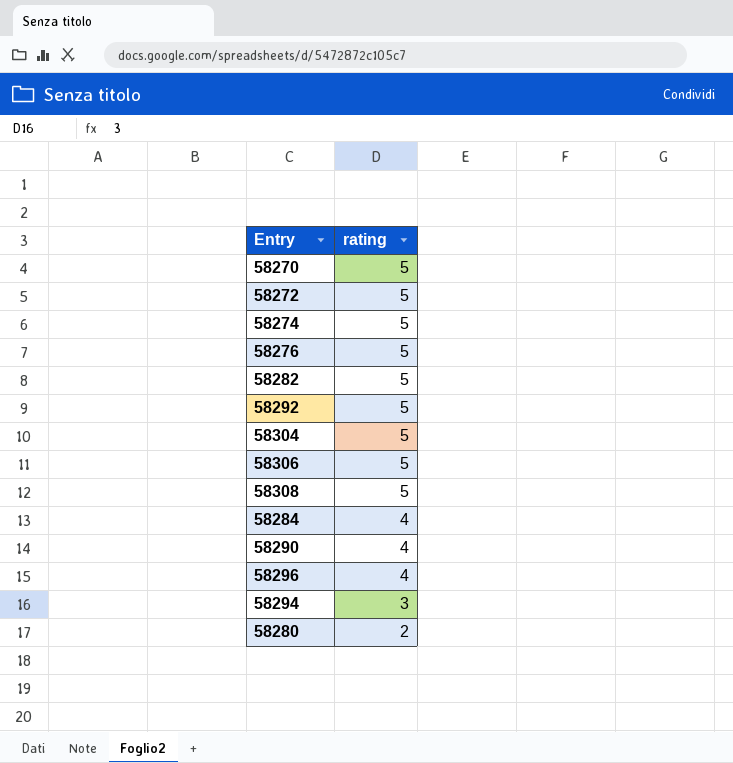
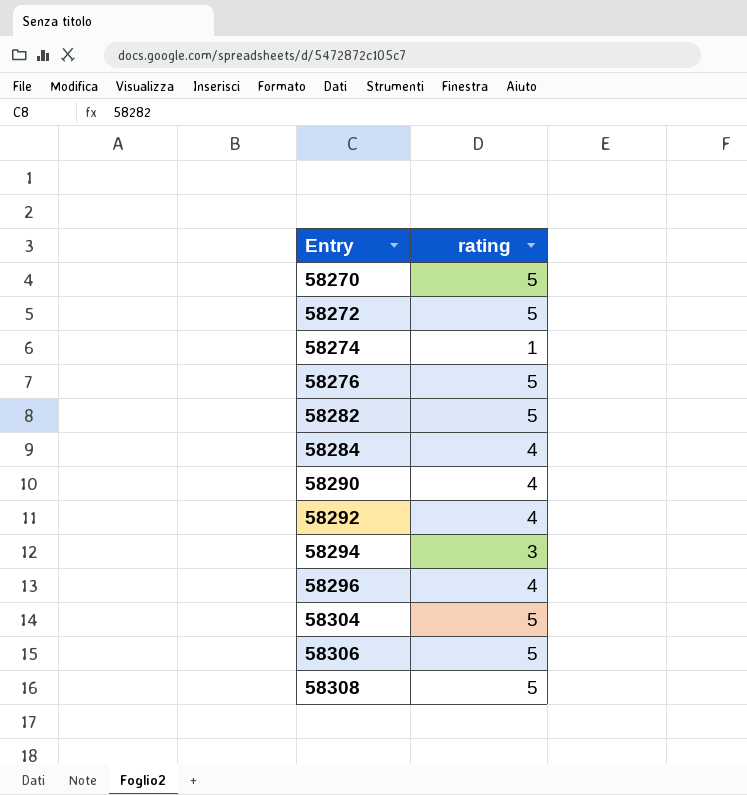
row order: rating descending -> Entry ascending
row 58280: 2 -> none
58274 | rating: 5 -> 1
58292 | rating: 5 -> 4

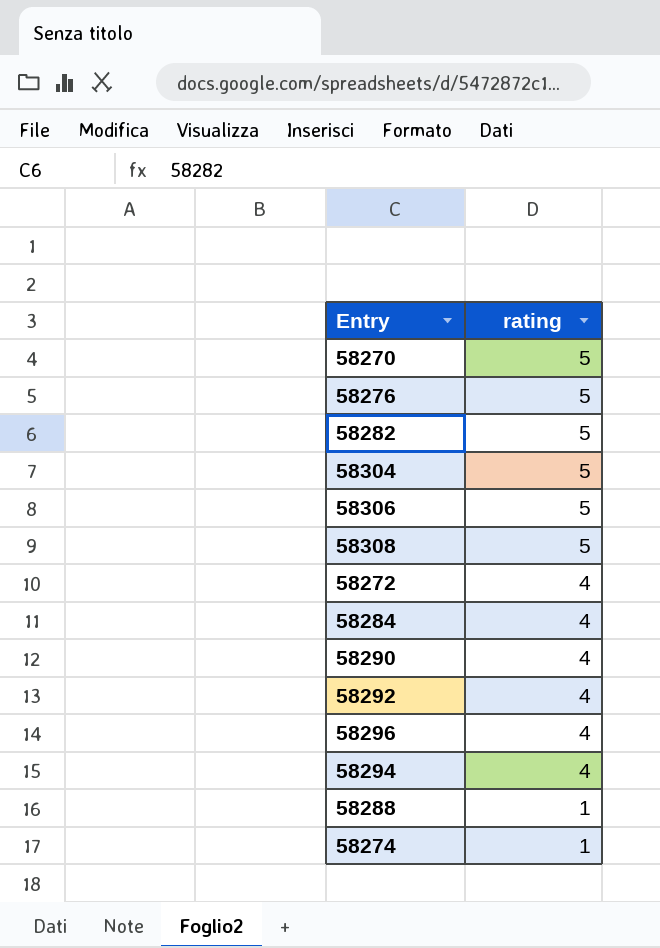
row order: Entry ascending -> rating descending
58272 | rating: 5 -> 4
58294 | rating: 3 -> 4
row 58288: none -> 1

